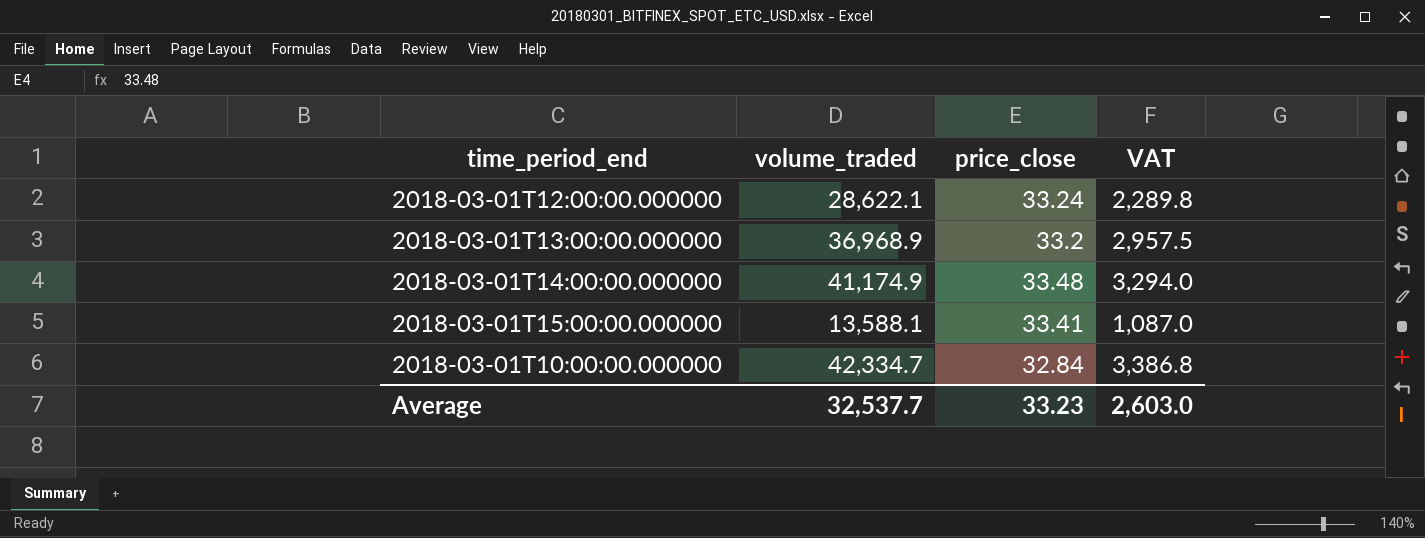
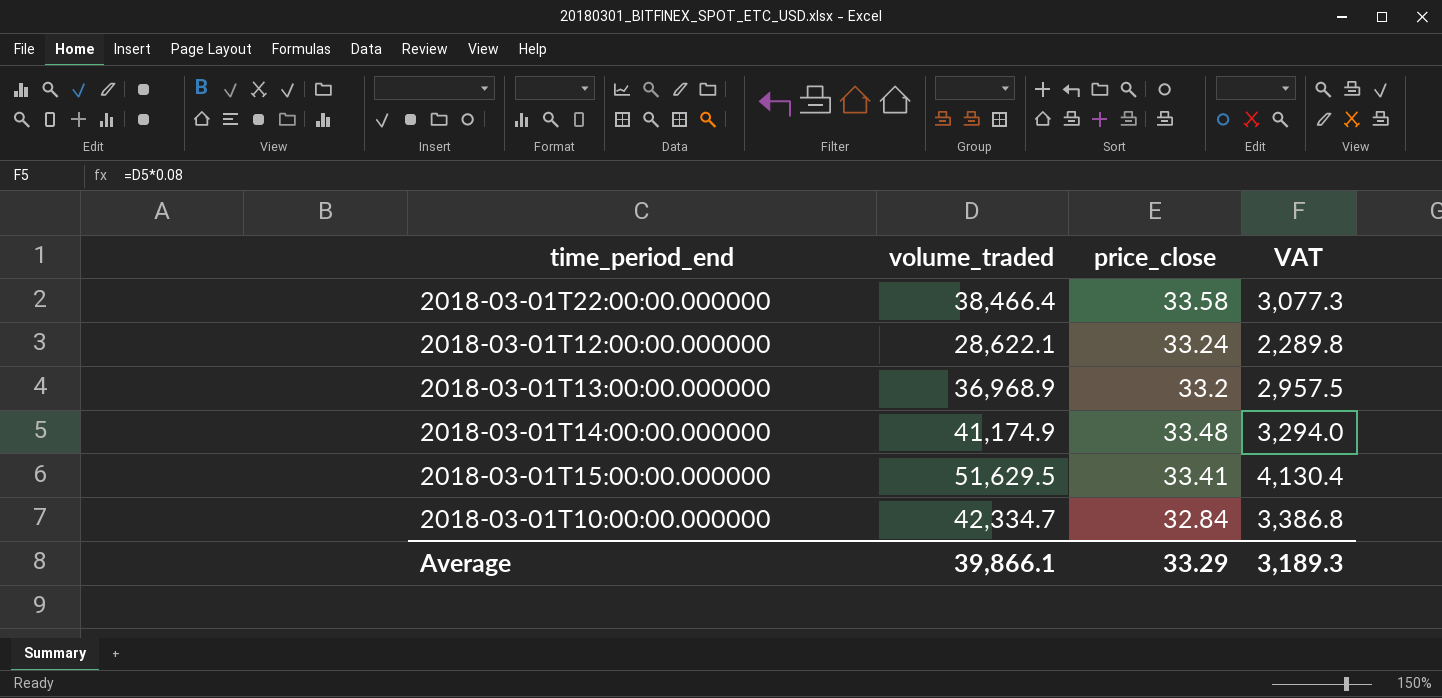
row 2018-03-01T22:00:00.000000: none -> 38,466.4 | 33.58 | 3,077.3
2018-03-01T15:00:00.000000 | volume_traded: 13,588.1 -> 51,629.5
2018-03-01T15:00:00.000000 | VAT: 1,087.0 -> 4,130.4
Average | volume_traded: 32,537.7 -> 39,866.1
Average | price_close: 33.23 -> 33.29
Average | VAT: 2,603.0 -> 3,189.3

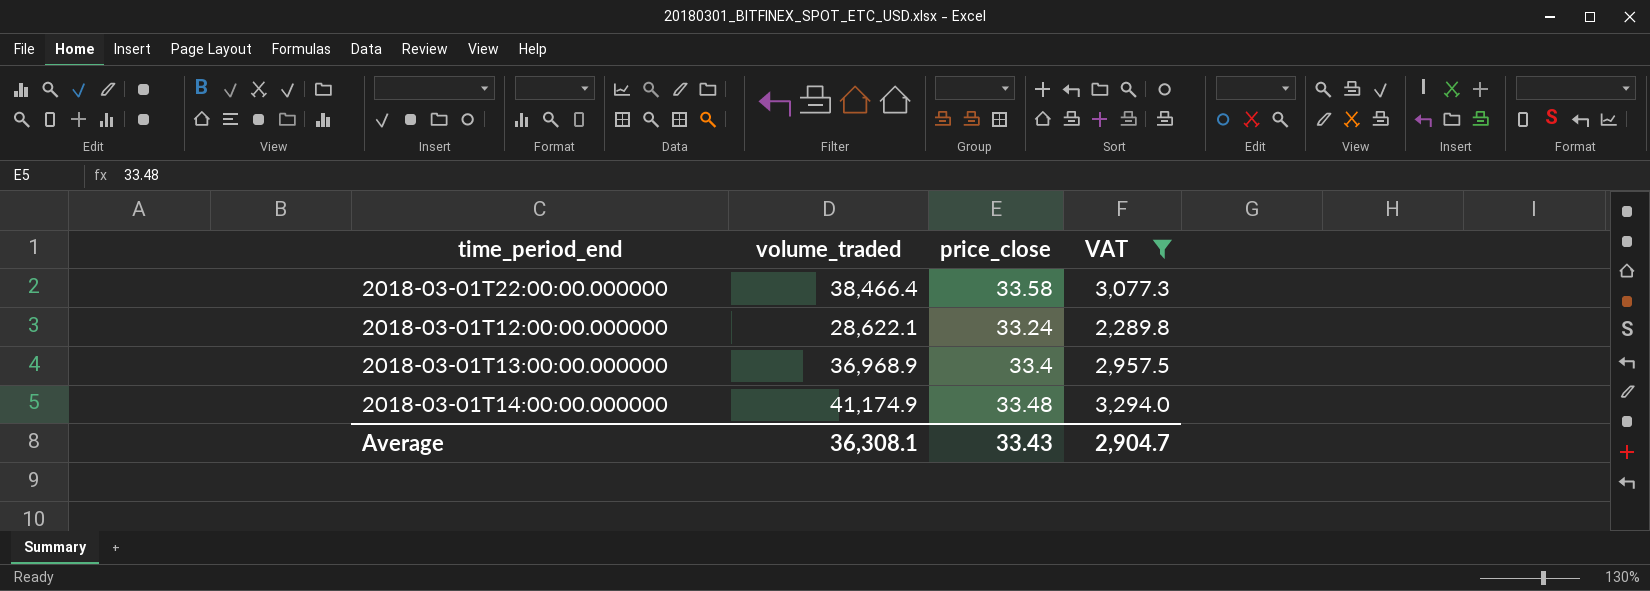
filter: none -> VAT <= 3,294.0
2018-03-01T13:00:00.000000 | price_close: 33.2 -> 33.4
Average | volume_traded: 39,866.1 -> 36,308.1
Average | price_close: 33.29 -> 33.43
Average | VAT: 3,189.3 -> 2,904.7

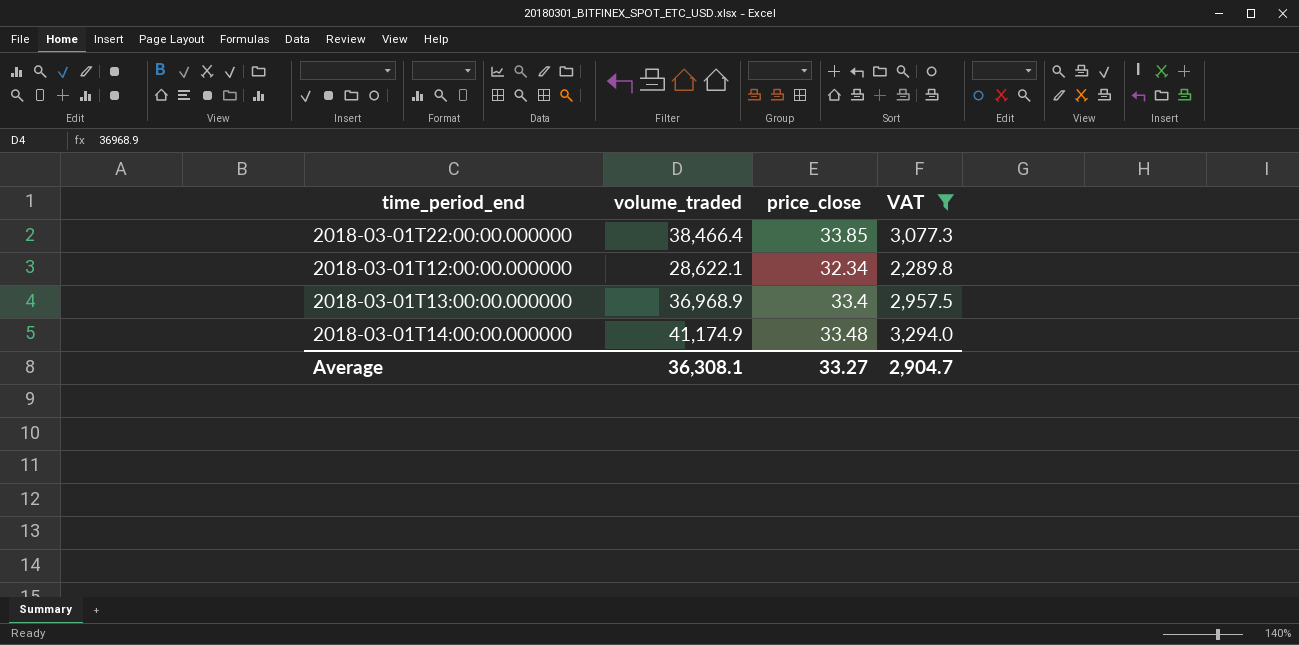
2018-03-01T22:00:00.000000 | price_close: 33.58 -> 33.85
2018-03-01T12:00:00.000000 | price_close: 33.24 -> 32.34
Average | price_close: 33.43 -> 33.27

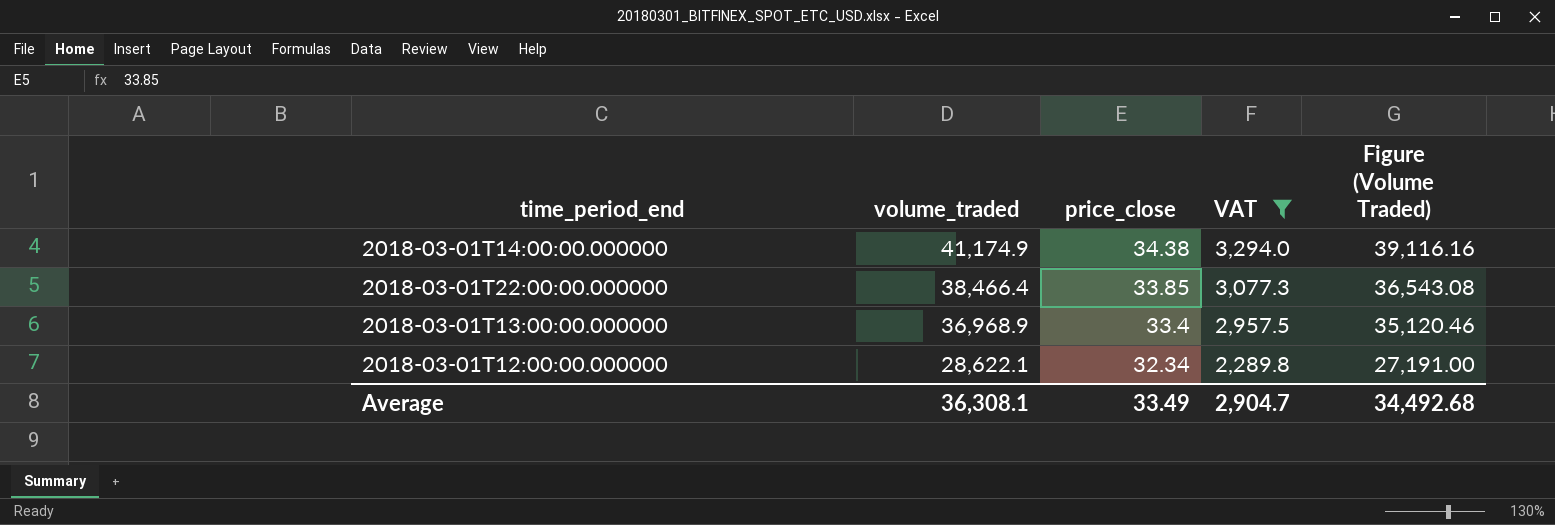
row order: none -> volume_traded descending
column Figure (Volume Traded) | formula: none -> [volume_traded] * 0.95
2018-03-01T14:00:00.000000 | price_close: 33.48 -> 34.38
Average | price_close: 33.27 -> 33.49

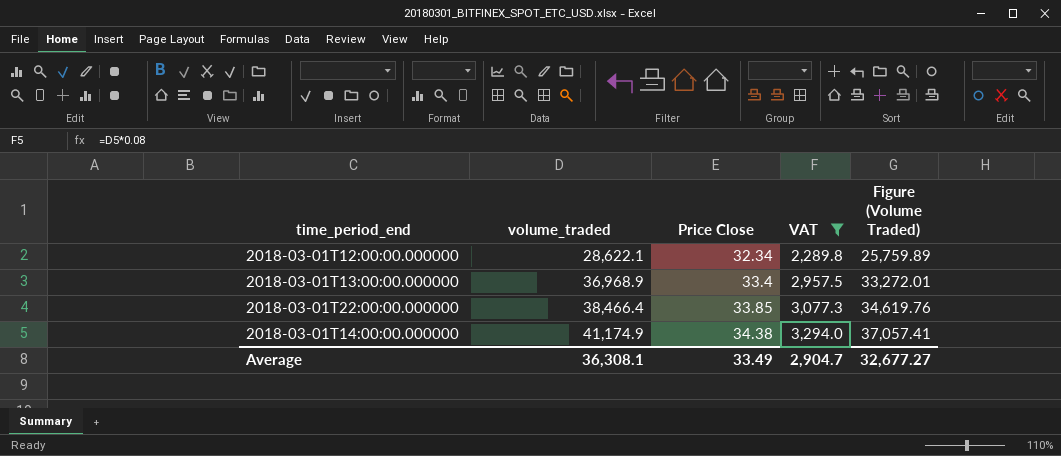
row order: volume_traded descending -> volume_traded ascending
column name: price_close -> Price Close
column Figure (Volume Traded) | formula: [volume_traded] * 0.95 -> [volume_traded] * 0.9
Average | Figure (Volume Traded): 34,492.68 -> 32,677.27

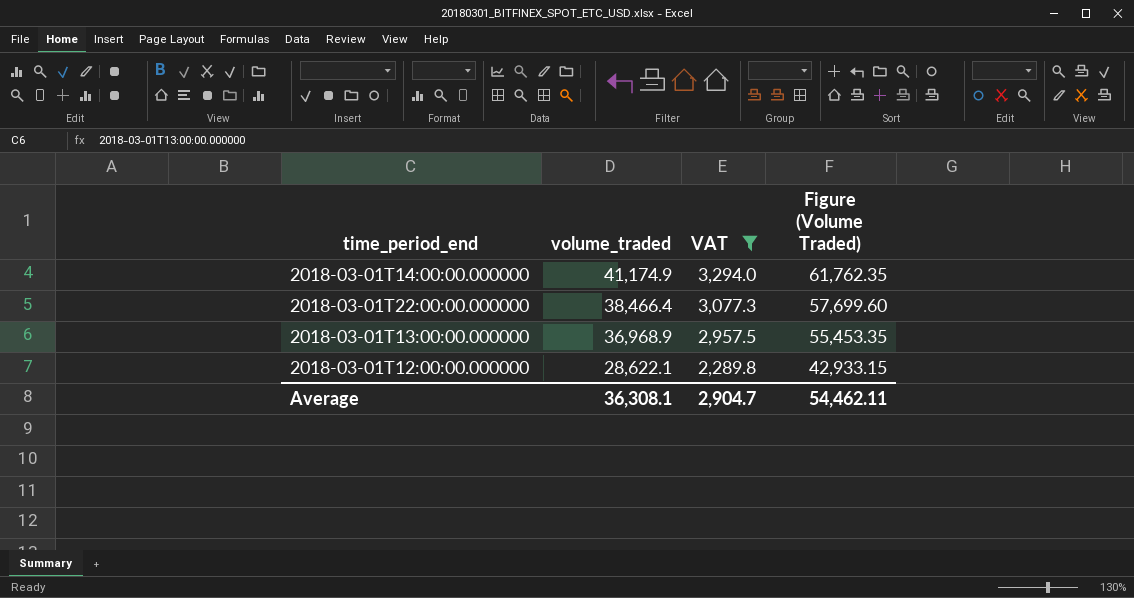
row order: volume_traded ascending -> volume_traded descending
column Price Close | position: 3 -> none
column Figure (Volume Traded) | formula: [volume_traded] * 0.9 -> [volume_traded] * 1.5
Average | Figure (Volume Traded): 32,677.27 -> 54,462.11

